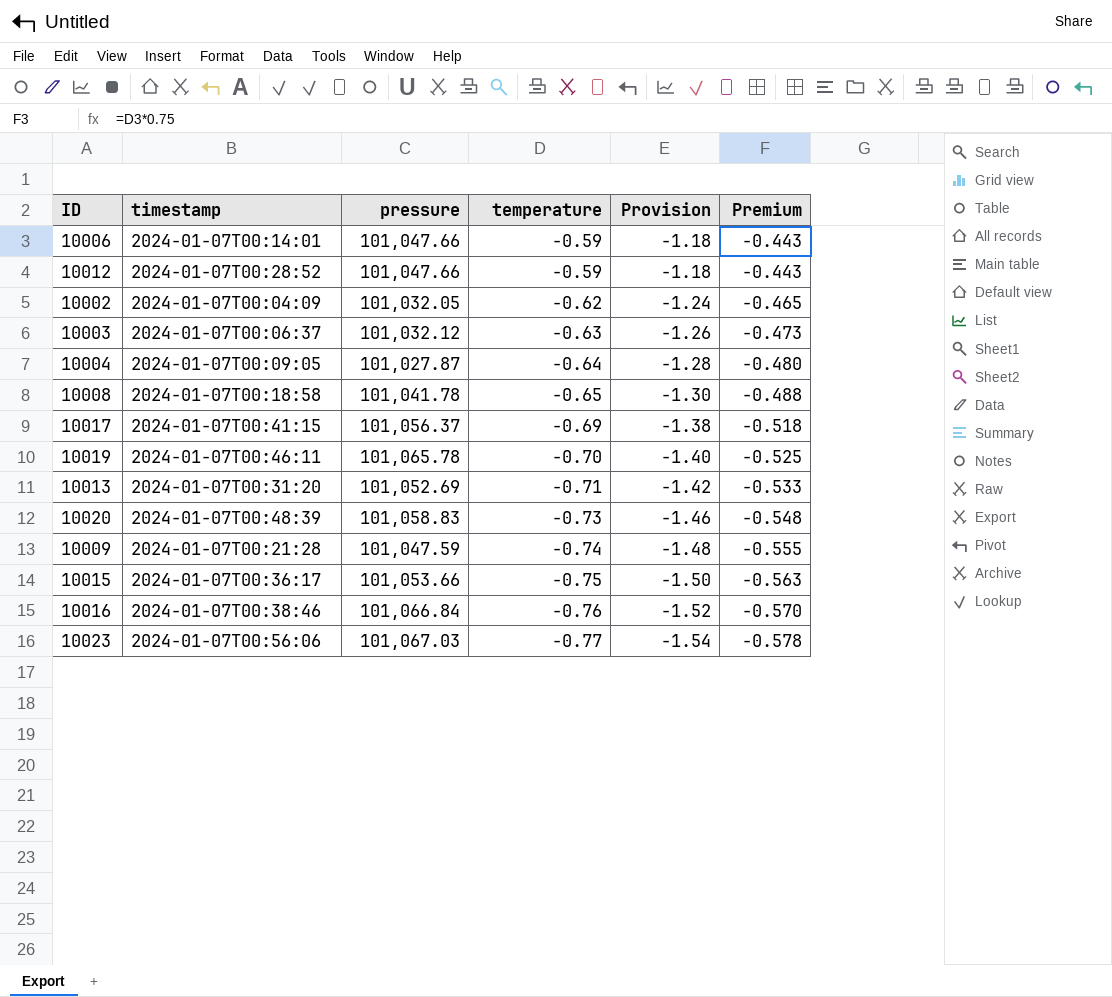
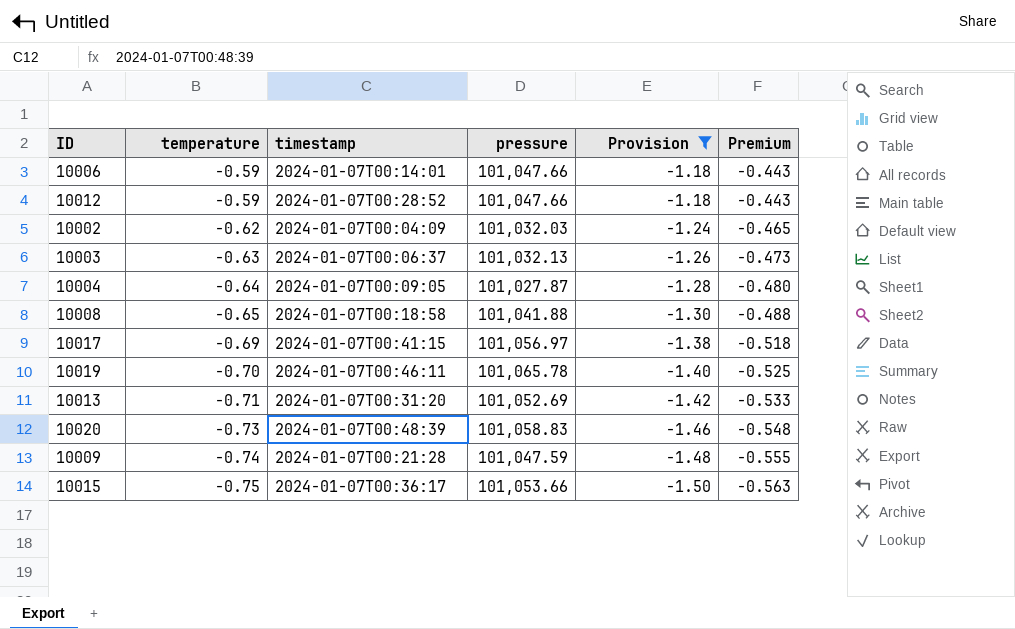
filter: none -> Provision >= -1.50
column temperature | position: 4 -> 2
10002 | pressure: 101,032.05 -> 101,032.03
10003 | pressure: 101,032.12 -> 101,032.13
10008 | pressure: 101,041.78 -> 101,041.88
10017 | pressure: 101,056.37 -> 101,056.97

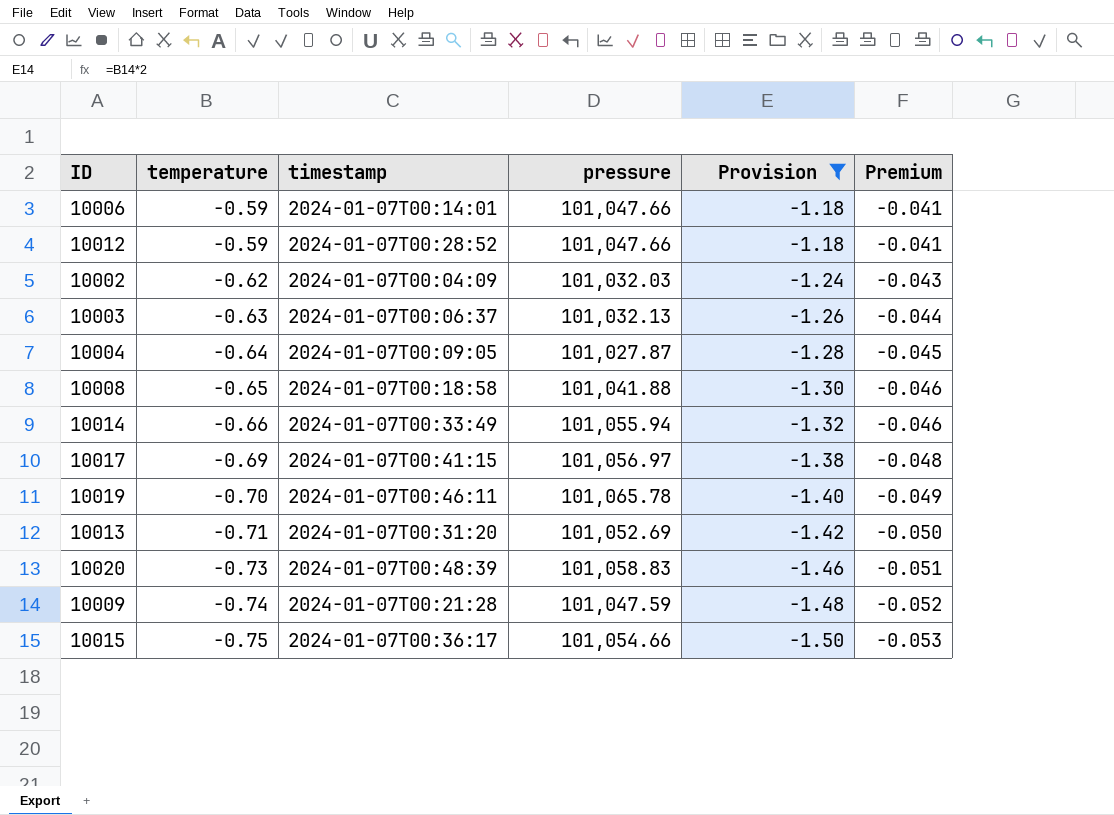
column Premium | formula: [temperature] * 0.75 -> [temperature] * 0.07
row 10014: none -> -0.66 | 2024-01-07T00:33:49 | 101,055.94 | -1.32 | -0.046
10015 | pressure: 101,053.66 -> 101,054.66

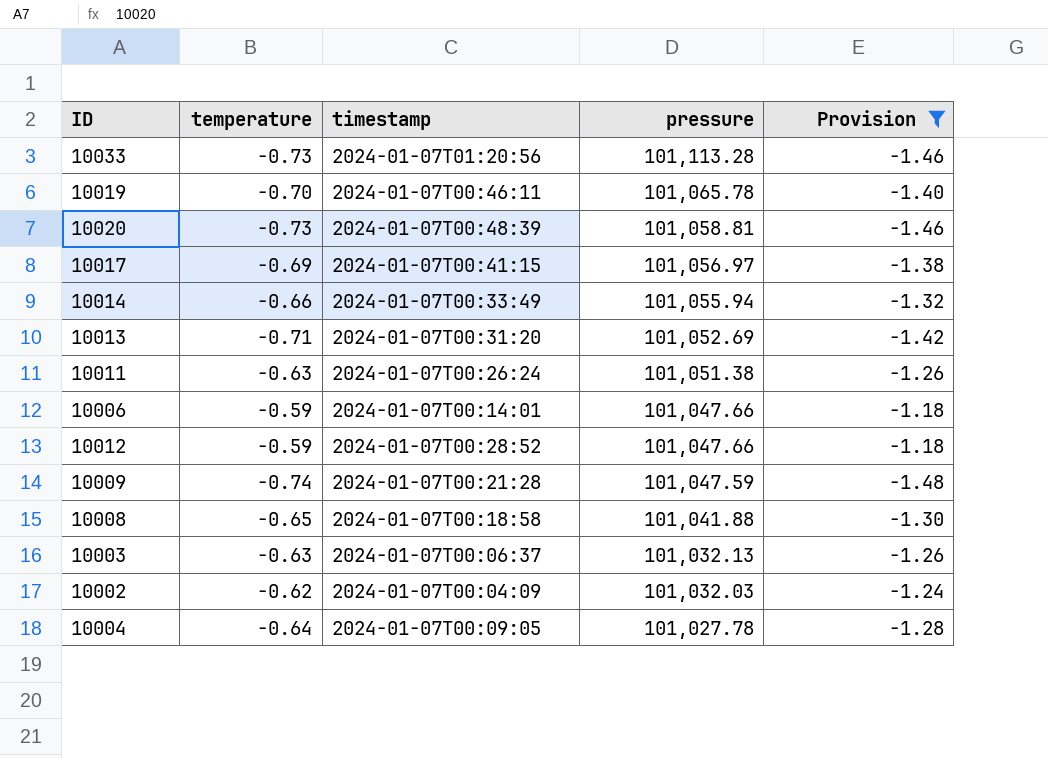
row order: temperature descending -> pressure descending
column Premium | formula: [temperature] * 0.07 -> none
row 10015: -0.75 | 2024-01-07T00:36:17 | 101,054.66 | -1.50 | -0.053 -> none
row 10033: none -> -0.73 | 2024-01-07T01:20:56 | 101,113.28 | -1.46
10020 | pressure: 101,058.83 -> 101,058.81
row 10011: none -> -0.63 | 2024-01-07T00:26:24 | 101,051.38 | -1.26
10004 | pressure: 101,027.87 -> 101,027.78

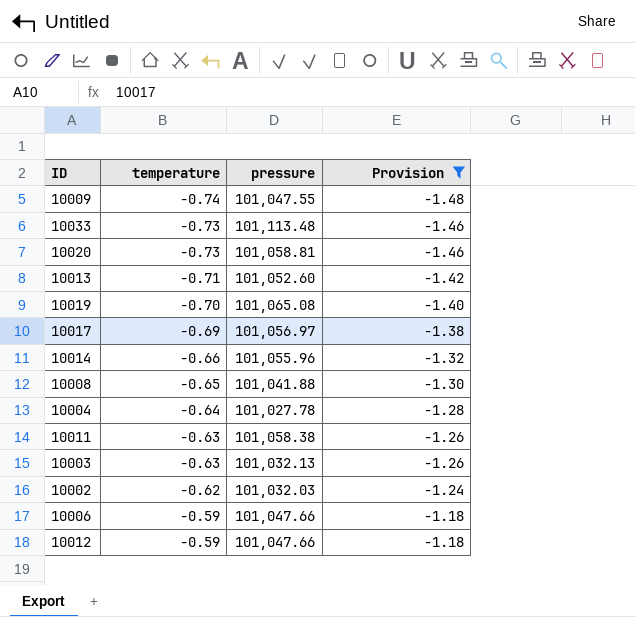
row order: pressure descending -> temperature ascending
column timestamp | position: 3 -> none
10009 | pressure: 101,047.59 -> 101,047.55
10033 | pressure: 101,113.28 -> 101,113.48
10013 | pressure: 101,052.69 -> 101,052.60
10019 | pressure: 101,065.78 -> 101,065.08
10014 | pressure: 101,055.94 -> 101,055.96
10011 | pressure: 101,051.38 -> 101,058.38

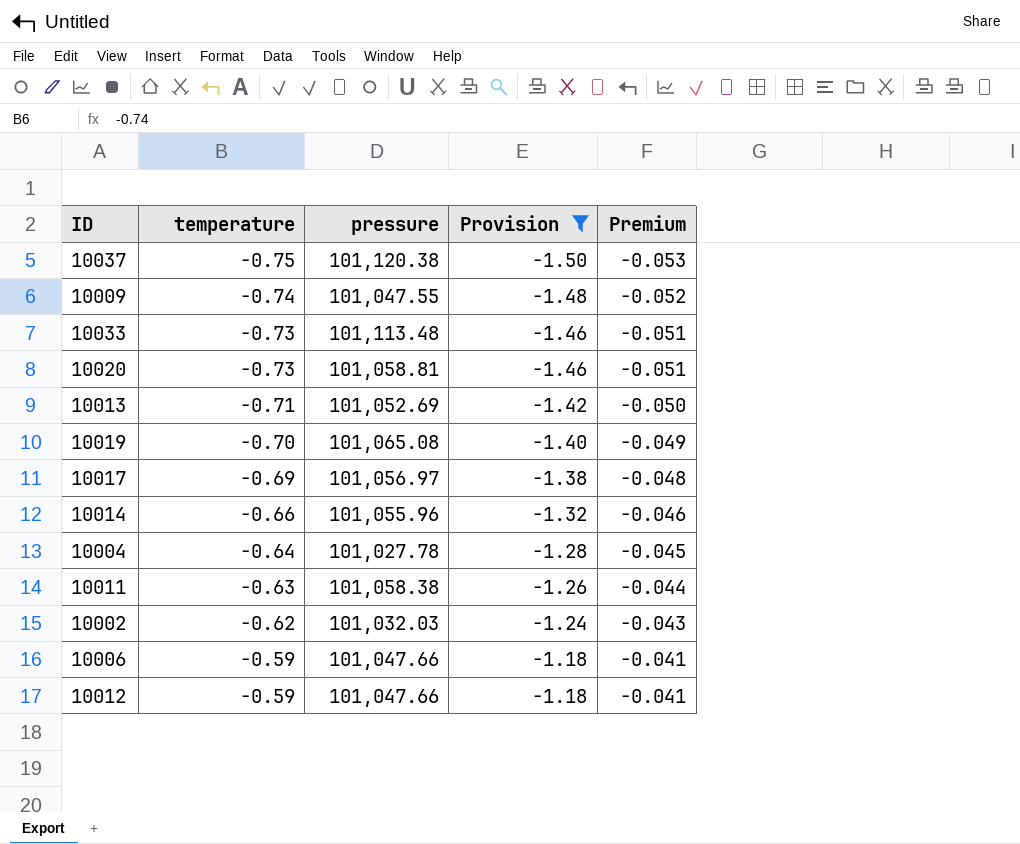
column Premium | formula: none -> [temperature] * 0.07
row 10008: -0.65 | 101,041.88 | -1.30 -> none
row 10003: -0.63 | 101,032.13 | -1.26 -> none
row 10037: none -> -0.75 | 101,120.38 | -1.50 | -0.053
10013 | pressure: 101,052.60 -> 101,052.69

